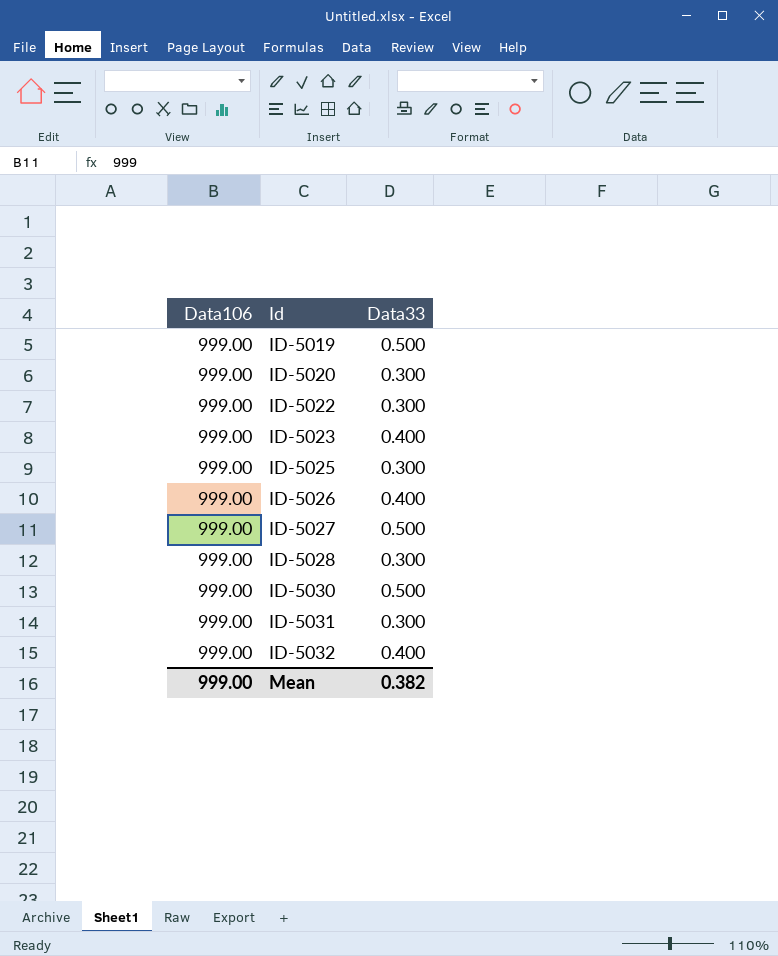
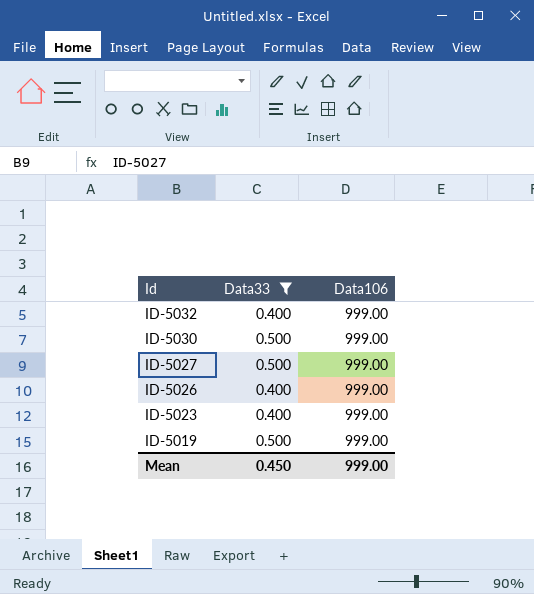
filter: none -> Data33 != 0.300
row order: Id ascending -> Id descending
column Data106 | position: 1 -> 3
Mean | Data33: 0.382 -> 0.450

